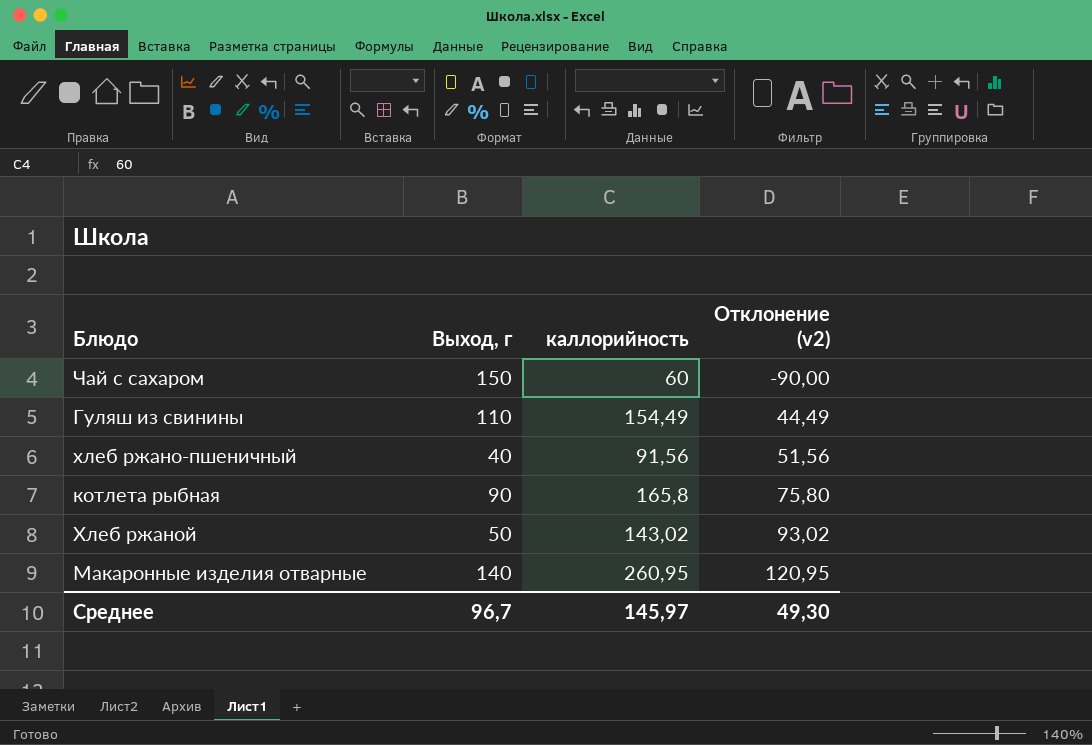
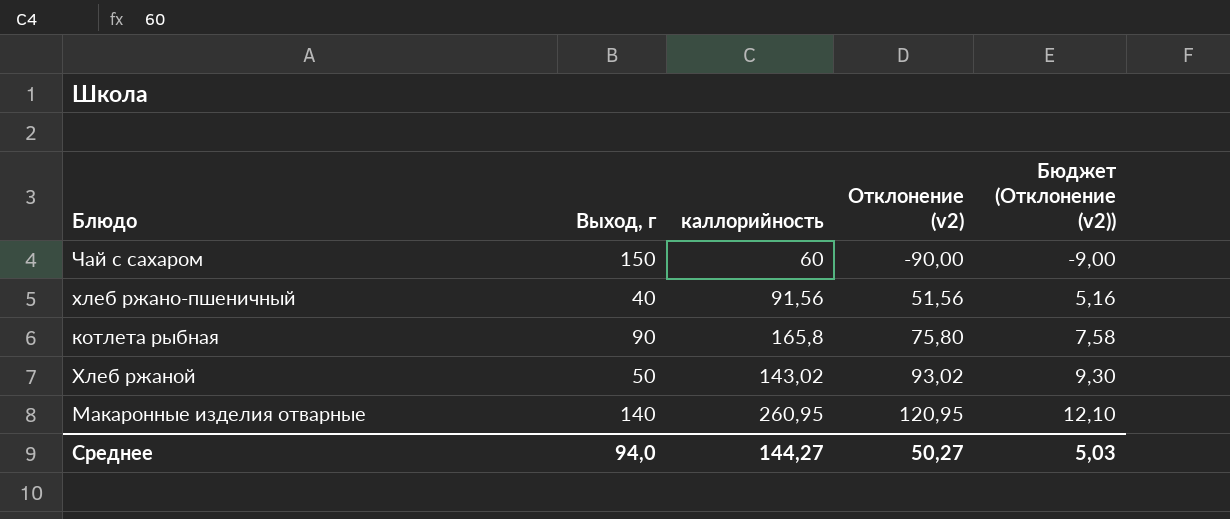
column Бюджет (Отклонение (v2)) | formula: none -> [Отклонение (v2)] * 0,1
row Гуляш из свинины: 110 | 154,49 | 44,49 -> none
Среднее | Выход, г: 96,7 -> 94,0
Среднее | каллорийность: 145,97 -> 144,27
Среднее | Отклонение (v2): 49,30 -> 50,27

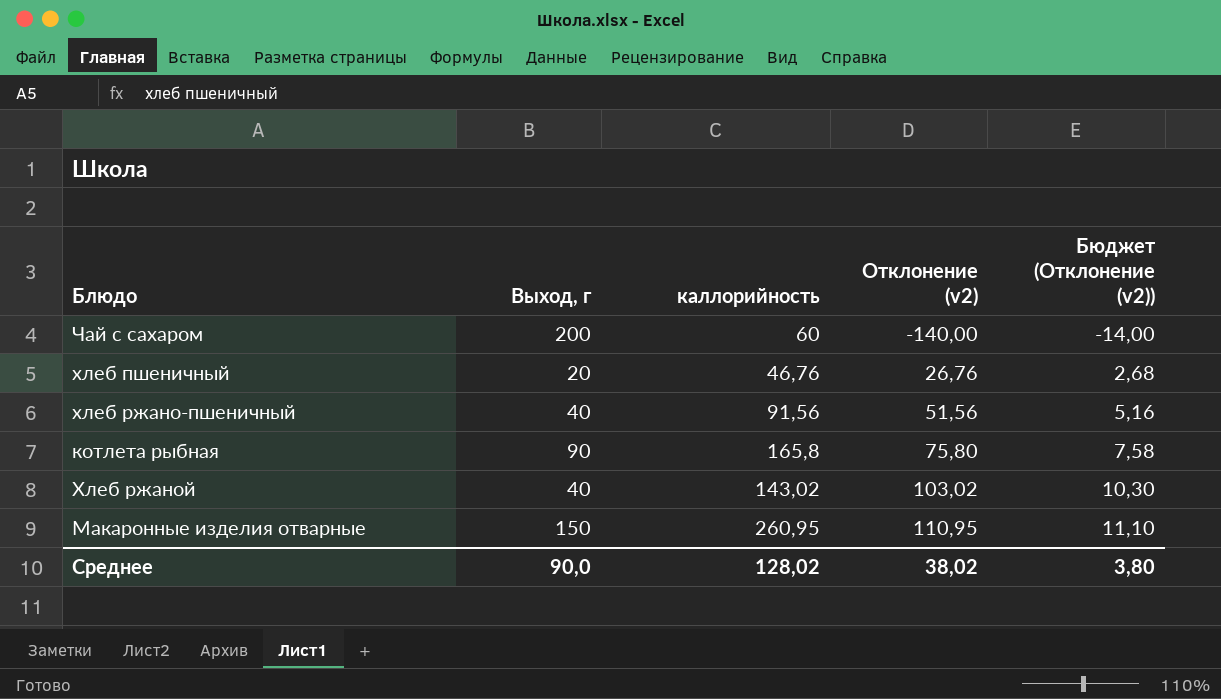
Чай с сахаром | Выход, г: 150 -> 200
Чай с сахаром | Отклонение (v2): -90,00 -> -140,00
Чай с сахаром | Бюджет (Отклонение (v2)): -9,00 -> -14,00
row хлеб пшеничный: none -> 20 | 46,76 | 26,76 | 2,68
Хлеб ржаной | Выход, г: 50 -> 40
Хлеб ржаной | Отклонение (v2): 93,02 -> 103,02
Хлеб ржаной | Бюджет (Отклонение (v2)): 9,30 -> 10,30
Макаронные изделия отварные | Выход, г: 140 -> 150
Макаронные изделия отварные | Отклонение (v2): 120,95 -> 110,95
Макаронные изделия отварные | Бюджет (Отклонение (v2)): 12,10 -> 11,10
Среднее | Выход, г: 94,0 -> 90,0
Среднее | каллорийность: 144,27 -> 128,02
Среднее | Отклонение (v2): 50,27 -> 38,02
Среднее | Бюджет (Отклонение (v2)): 5,03 -> 3,80

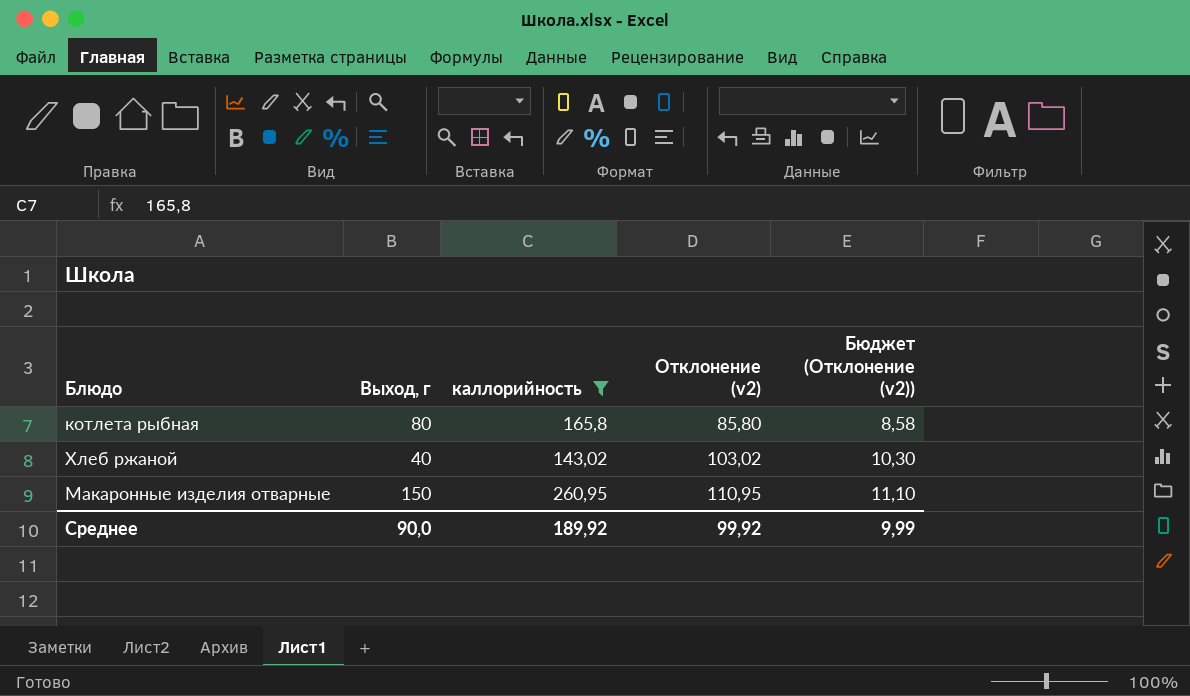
filter: none -> каллорийность >= 143,02
котлета рыбная | Выход, г: 90 -> 80
котлета рыбная | Отклонение (v2): 75,80 -> 85,80
котлета рыбная | Бюджет (Отклонение (v2)): 7,58 -> 8,58
Среднее | каллорийность: 128,02 -> 189,92
Среднее | Отклонение (v2): 38,02 -> 99,92
Среднее | Бюджет (Отклонение (v2)): 3,80 -> 9,99

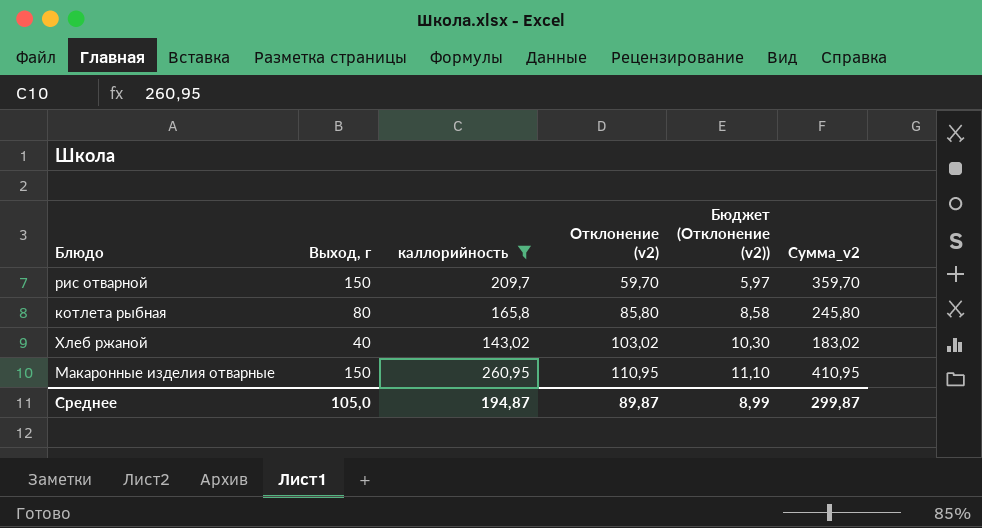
column Сумма_v2 | formula: none -> [Выход, г] + [каллорийность]
row рис отварной: none -> 150 | 209,7 | 59,70 | 5,97 | 359,70
Среднее | Выход, г: 90,0 -> 105,0
Среднее | каллорийность: 189,92 -> 194,87
Среднее | Отклонение (v2): 99,92 -> 89,87
Среднее | Бюджет (Отклонение (v2)): 9,99 -> 8,99

